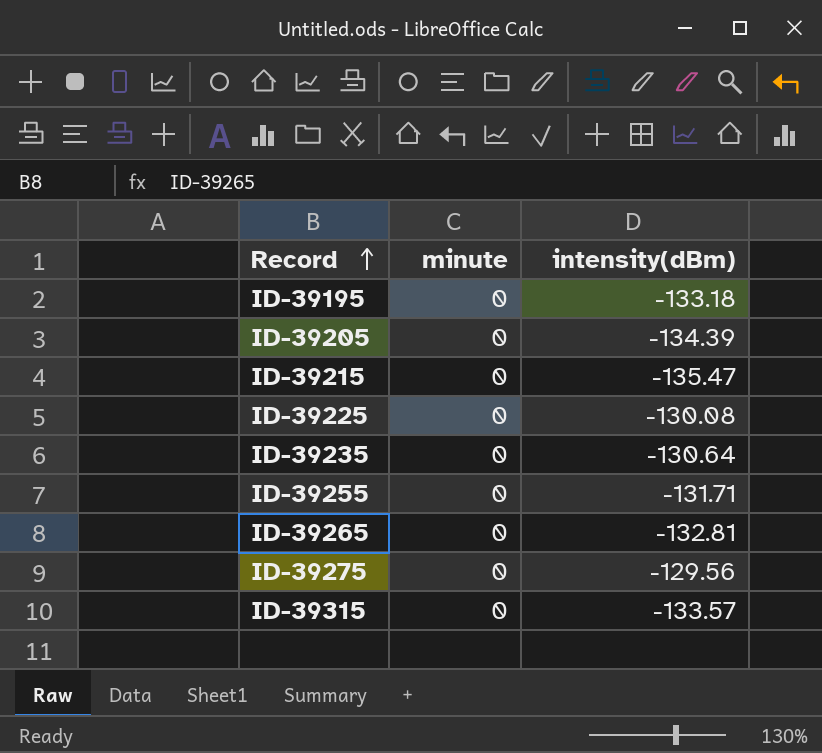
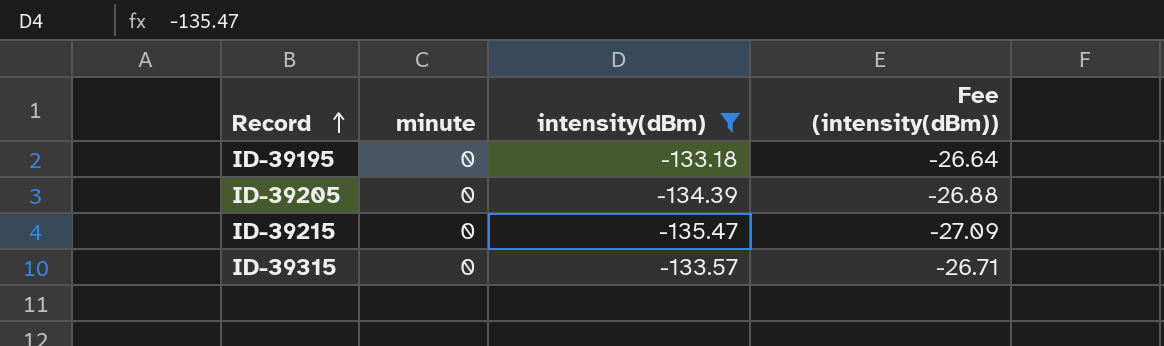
filter: none -> intensity(dBm) <= -133.18
column Fee (intensity(dBm)) | formula: none -> [intensity(dBm)] * 0.2

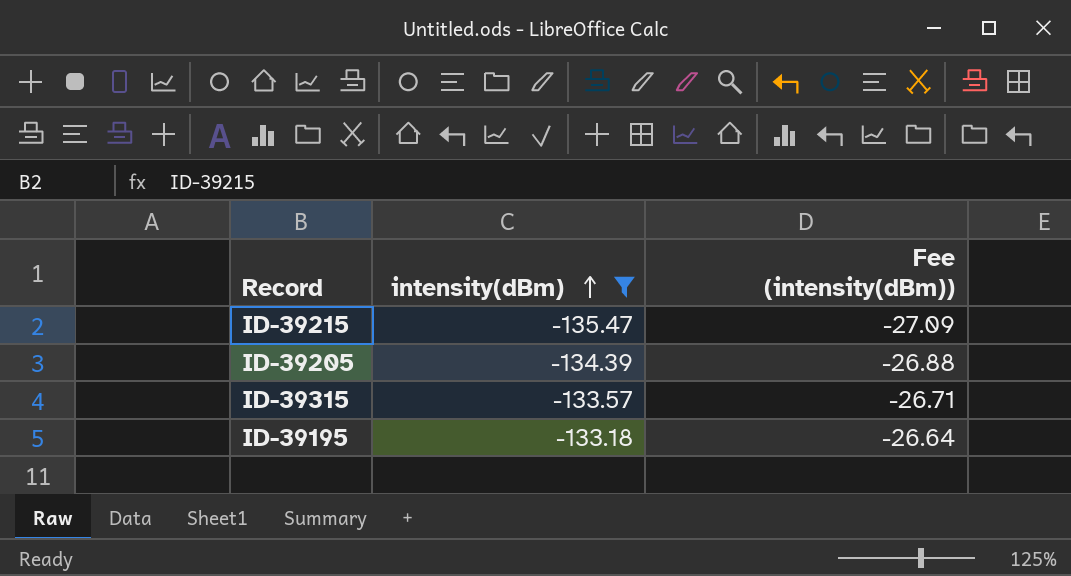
row order: Record ascending -> intensity(dBm) ascending
column minute | position: 2 -> none

